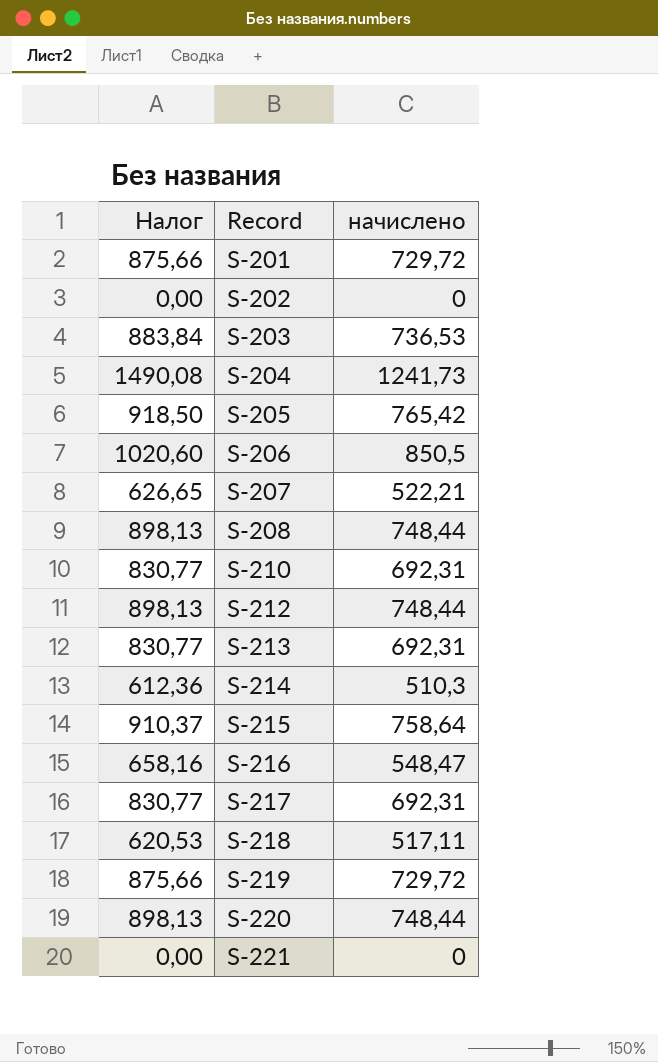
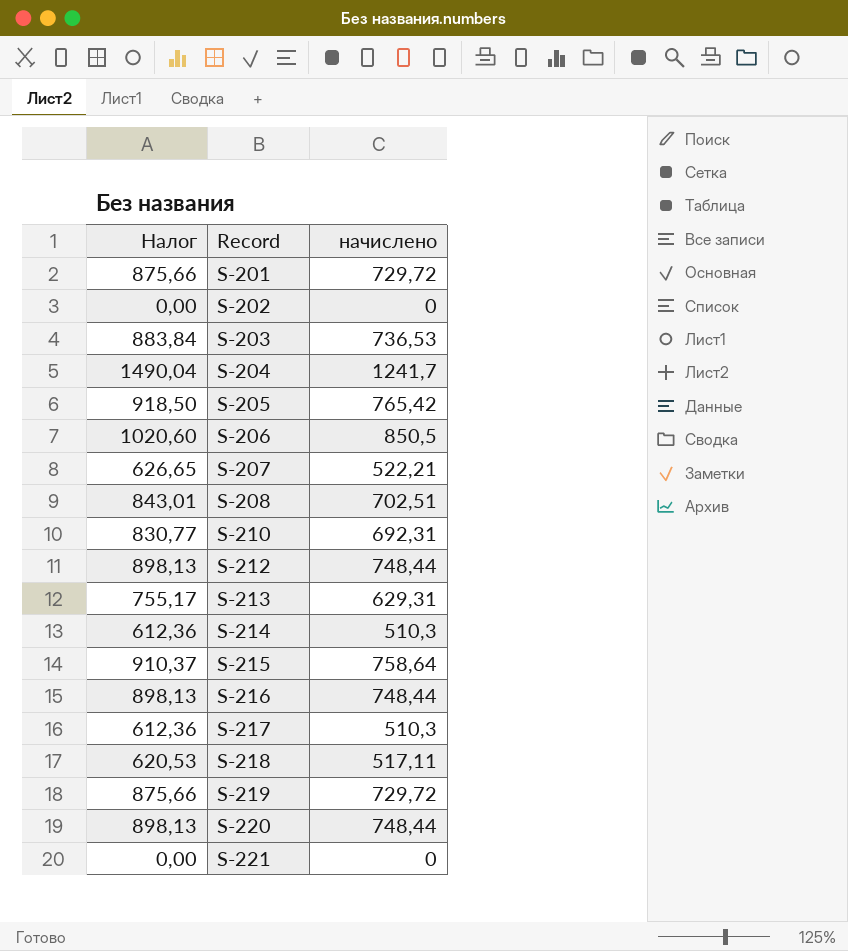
S-204 | Налог: 1490,08 -> 1490,04
S-204 | начислено: 1241,73 -> 1241,7
S-208 | Налог: 898,13 -> 843,01
S-208 | начислено: 748,44 -> 702,51
S-213 | Налог: 830,77 -> 755,17
S-213 | начислено: 692,31 -> 629,31
S-216 | Налог: 658,16 -> 898,13
S-216 | начислено: 548,47 -> 748,44
S-217 | Налог: 830,77 -> 612,36
S-217 | начислено: 692,31 -> 510,3

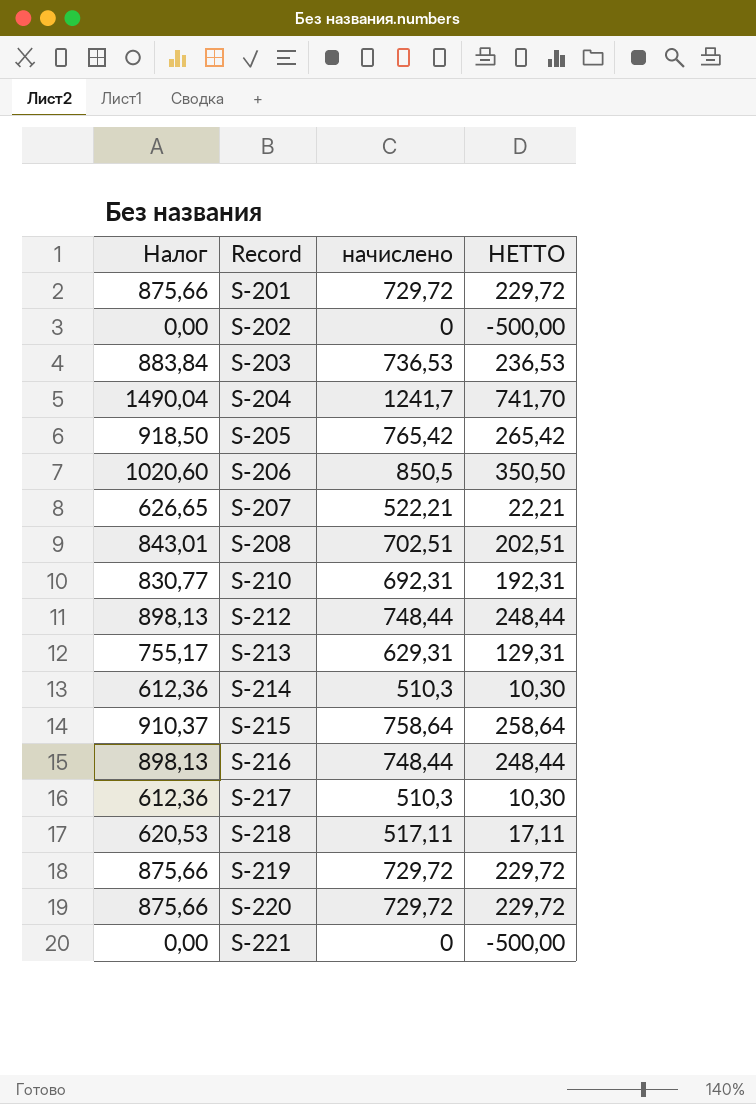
column НЕТТО | formula: none -> [начислено] - 500
S-220 | Налог: 898,13 -> 875,66
S-220 | начислено: 748,44 -> 729,72

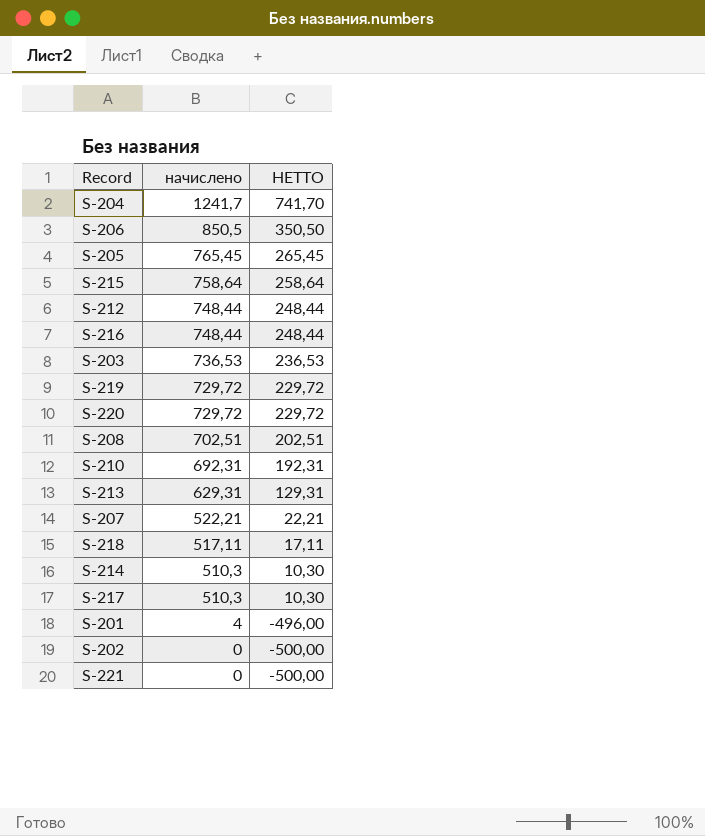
row order: Record ascending -> начислено descending
column Налог | formula: [начислено] * 1,2 -> none
S-205 | начислено: 765,42 -> 765,45
S-205 | НЕТТО: 265,42 -> 265,45
S-201 | начислено: 729,72 -> 4
S-201 | НЕТТО: 229,72 -> -496,00

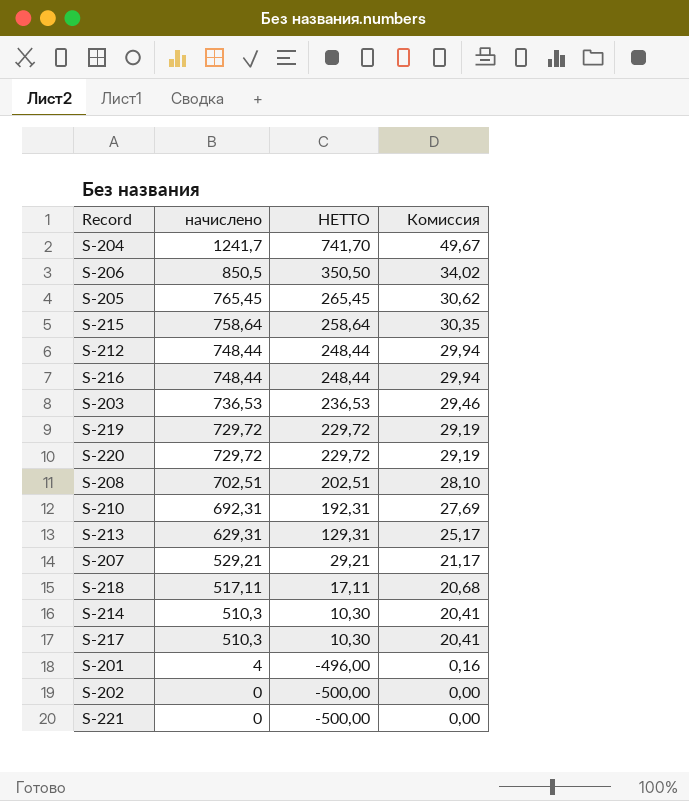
column Комиссия | formula: none -> [начислено] * 0,04
S-207 | начислено: 522,21 -> 529,21
S-207 | НЕТТО: 22,21 -> 29,21

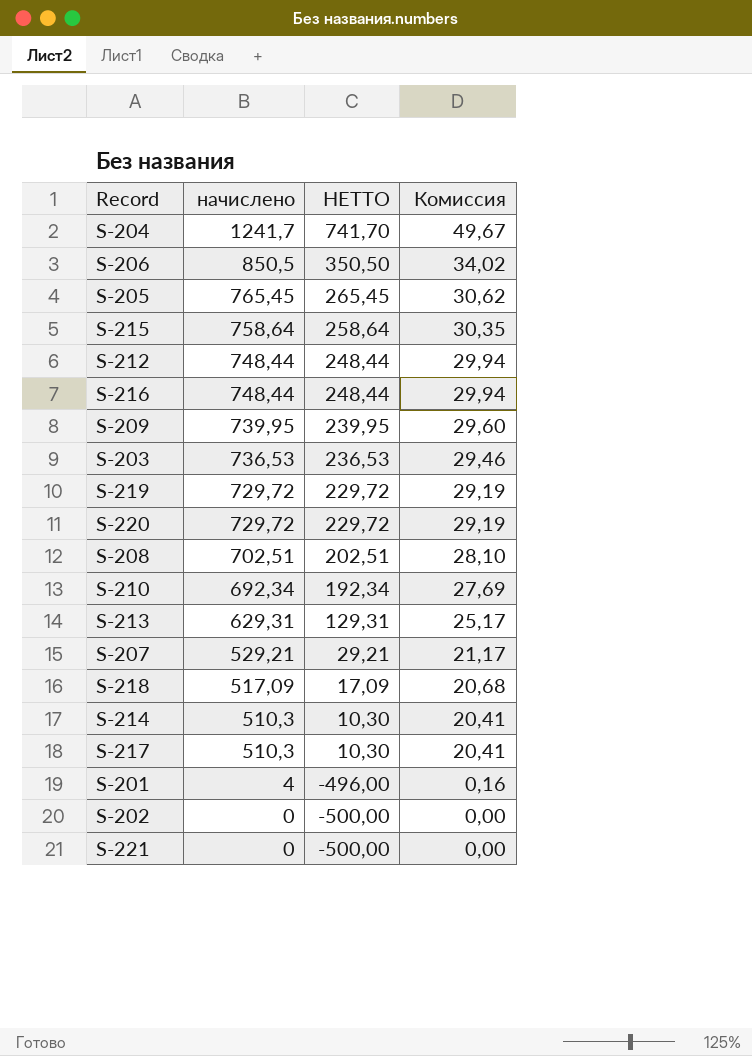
row S-209: none -> 739,95 | 239,95 | 29,60
S-210 | начислено: 692,31 -> 692,34
S-210 | НЕТТО: 192,31 -> 192,34
S-218 | начислено: 517,11 -> 517,09
S-218 | НЕТТО: 17,11 -> 17,09

